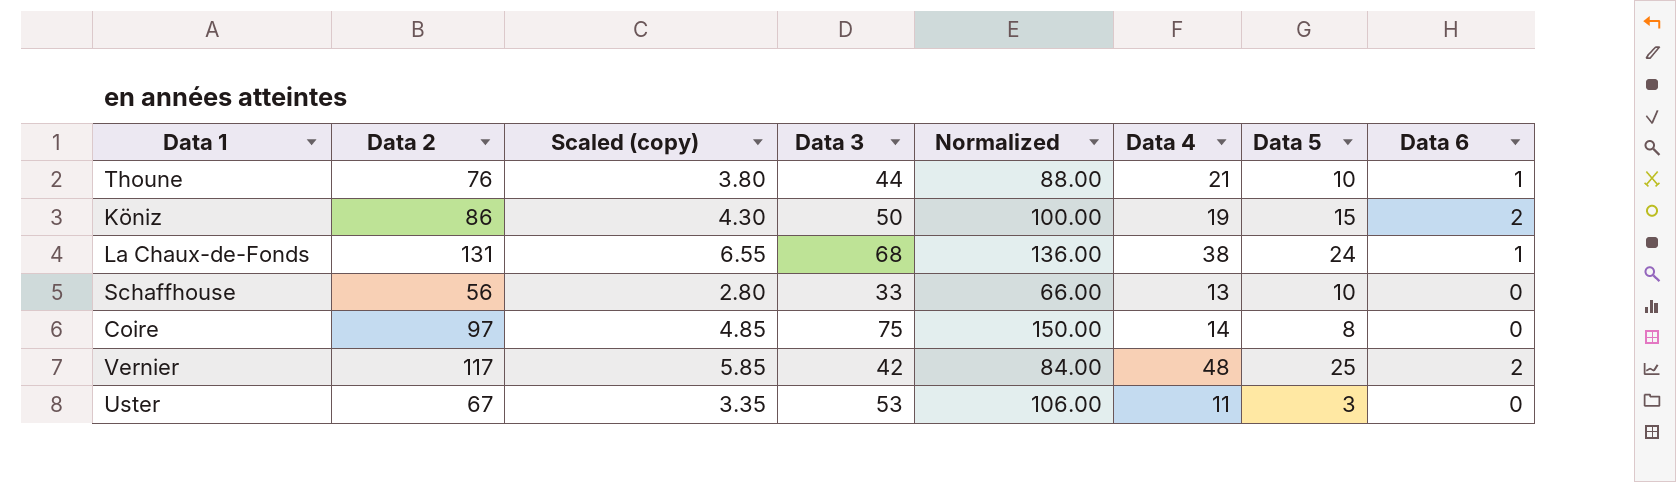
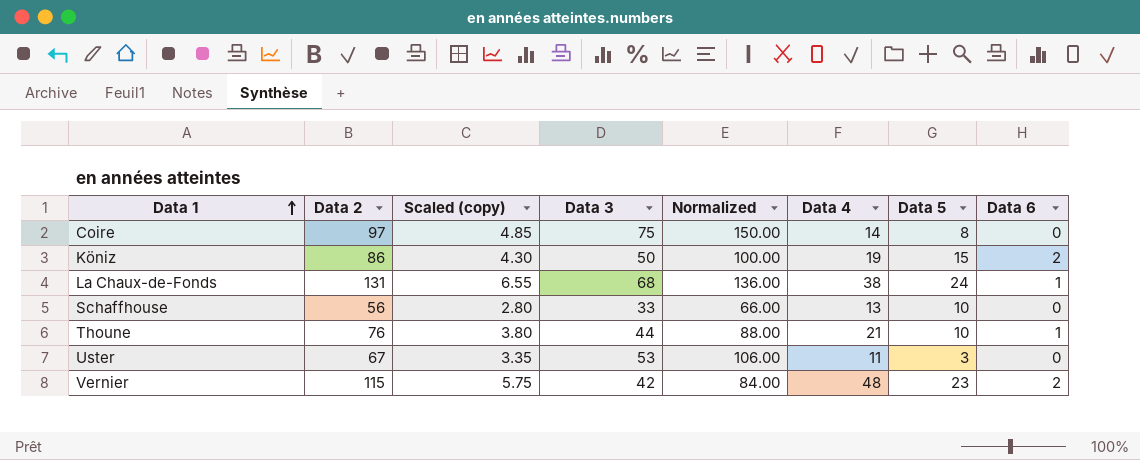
row order: none -> Data 1 ascending
Vernier | Data 2: 117 -> 115
Vernier | Scaled (copy): 5.85 -> 5.75
Vernier | Data 5: 25 -> 23

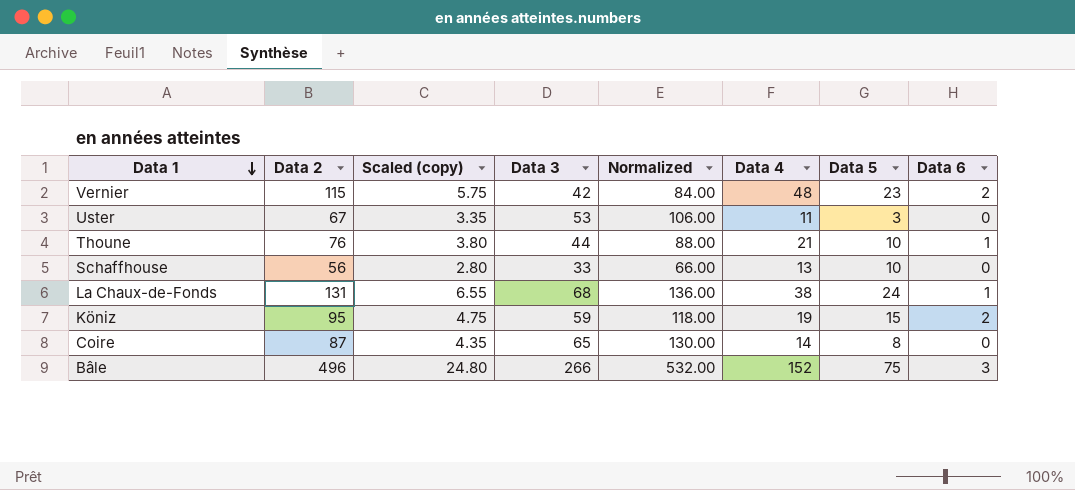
row order: Data 1 ascending -> Data 1 descending
Köniz | Data 2: 86 -> 95
Köniz | Scaled (copy): 4.30 -> 4.75
Köniz | Data 3: 50 -> 59
Köniz | Normalized: 100.00 -> 118.00
Coire | Data 2: 97 -> 87
Coire | Scaled (copy): 4.85 -> 4.35
Coire | Data 3: 75 -> 65
Coire | Normalized: 150.00 -> 130.00
row Bâle: none -> 496 | 24.80 | 266 | 532.00 | 152 | 75 | 3

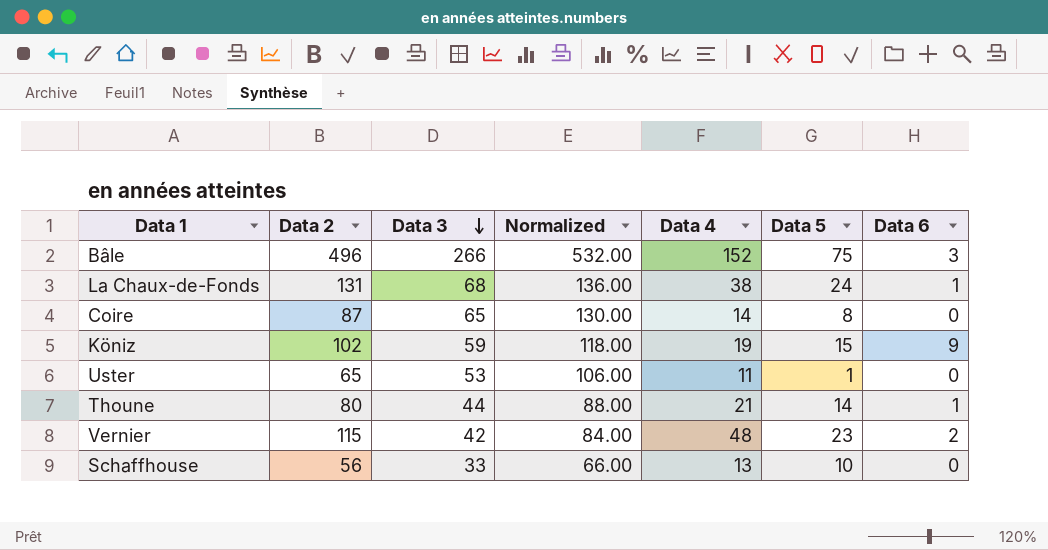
row order: Data 1 descending -> Data 3 descending
column Scaled (copy) | formula: [Data 2] * 0.05 -> none
Köniz | Data 2: 95 -> 102
Köniz | Data 6: 2 -> 9
Uster | Data 2: 67 -> 65
Uster | Data 5: 3 -> 1
Thoune | Data 2: 76 -> 80
Thoune | Data 5: 10 -> 14

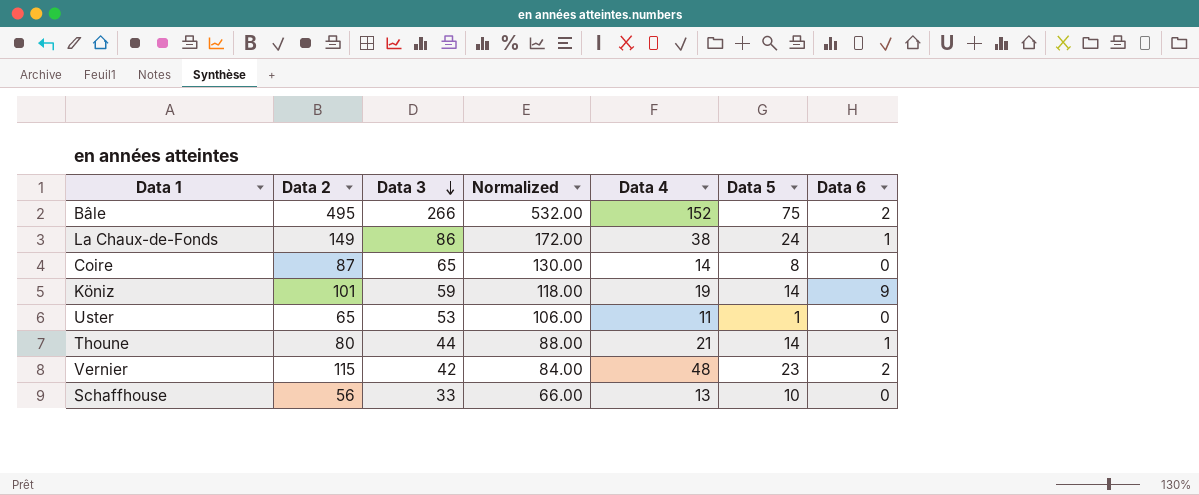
Bâle | Data 2: 496 -> 495
Bâle | Data 6: 3 -> 2
La Chaux-de-Fonds | Data 2: 131 -> 149
La Chaux-de-Fonds | Data 3: 68 -> 86
La Chaux-de-Fonds | Normalized: 136.00 -> 172.00
Köniz | Data 2: 102 -> 101
Köniz | Data 5: 15 -> 14

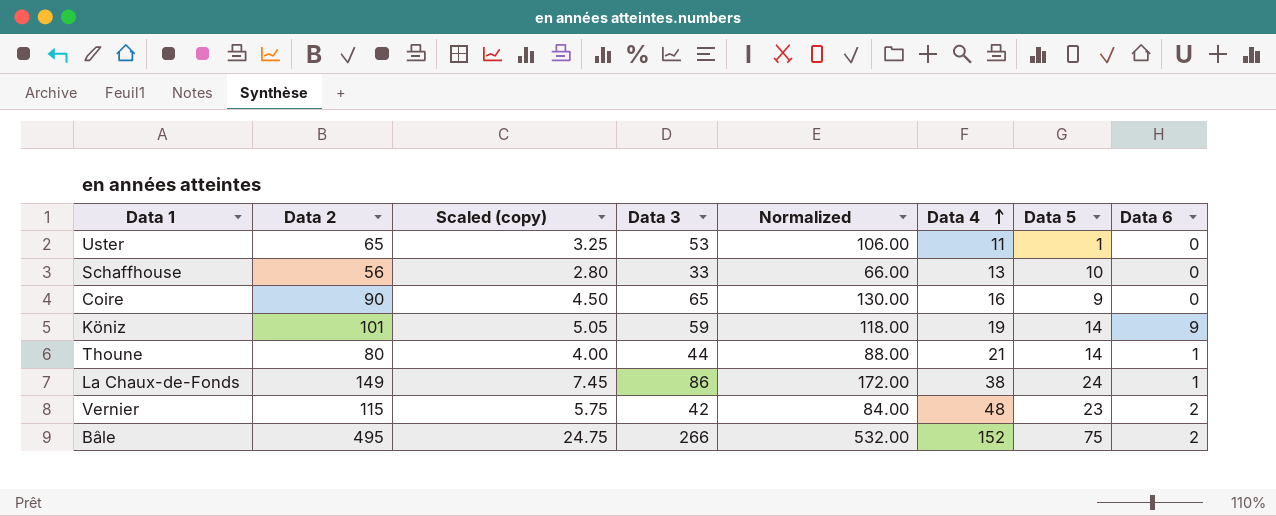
row order: Data 3 descending -> Data 4 ascending
column Scaled (copy) | formula: none -> [Data 2] * 0.05
Coire | Data 2: 87 -> 90
Coire | Data 4: 14 -> 16
Coire | Data 5: 8 -> 9

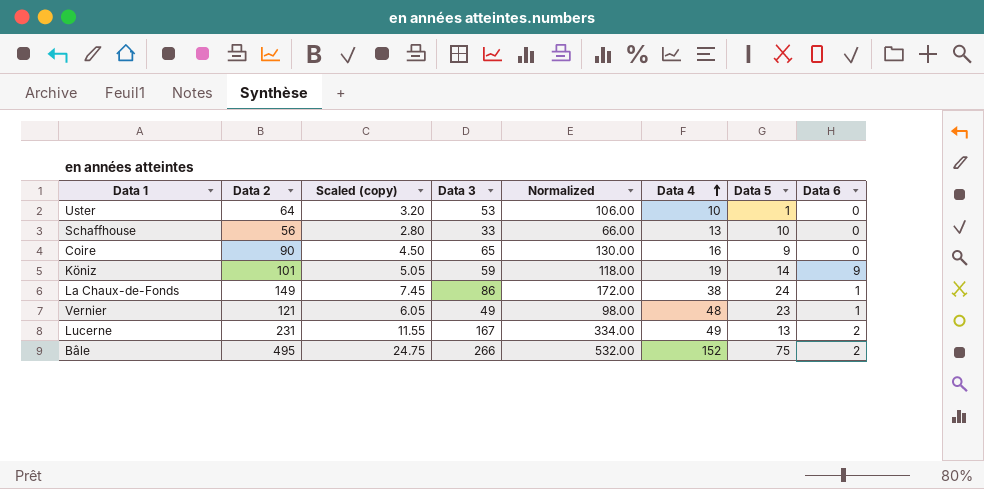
row Thoune: 80 | 4.00 | 44 | 88.00 | 21 | 14 | 1 -> none
Uster | Data 2: 65 -> 64
Uster | Scaled (copy): 3.25 -> 3.20
Uster | Data 4: 11 -> 10
Vernier | Data 2: 115 -> 121
Vernier | Scaled (copy): 5.75 -> 6.05
Vernier | Data 3: 42 -> 49
Vernier | Normalized: 84.00 -> 98.00
Vernier | Data 6: 2 -> 1
row Lucerne: none -> 231 | 11.55 | 167 | 334.00 | 49 | 13 | 2

